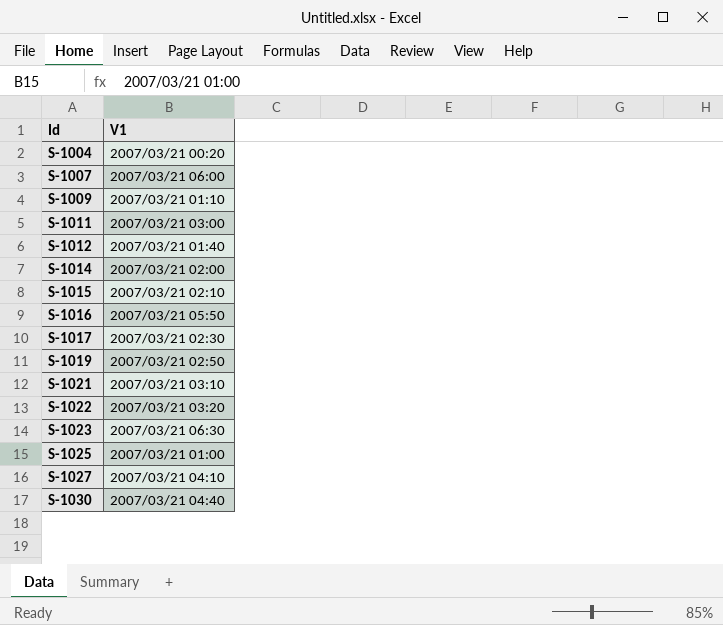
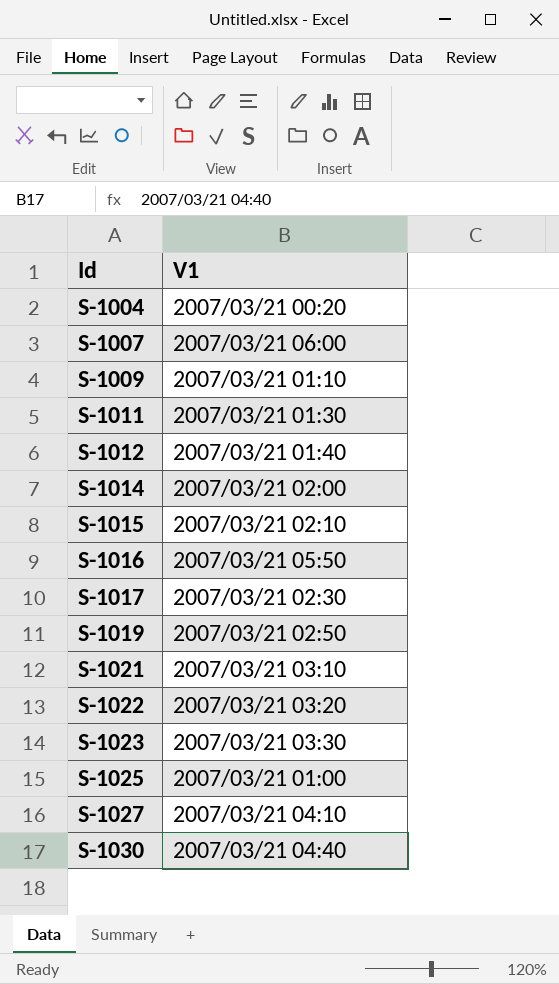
S-1011 | V1: 2007/03/21 03:00 -> 2007/03/21 01:30
S-1023 | V1: 2007/03/21 06:30 -> 2007/03/21 03:30

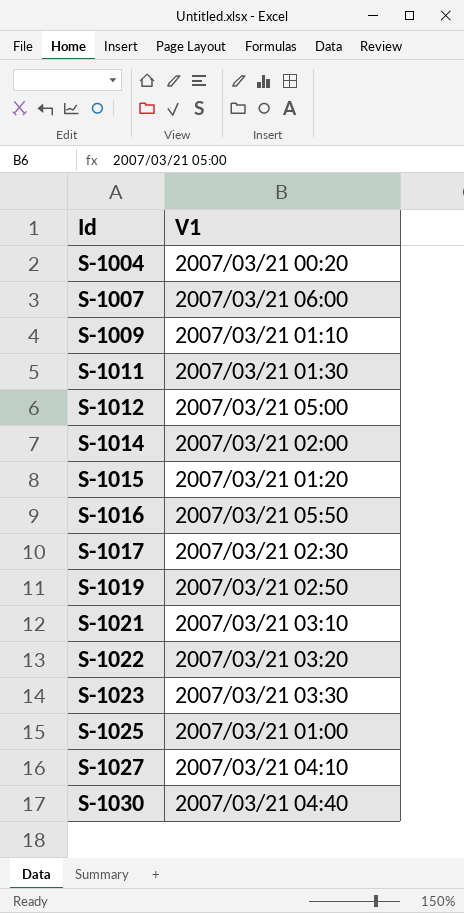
S-1012 | V1: 2007/03/21 01:40 -> 2007/03/21 05:00
S-1015 | V1: 2007/03/21 02:10 -> 2007/03/21 01:20

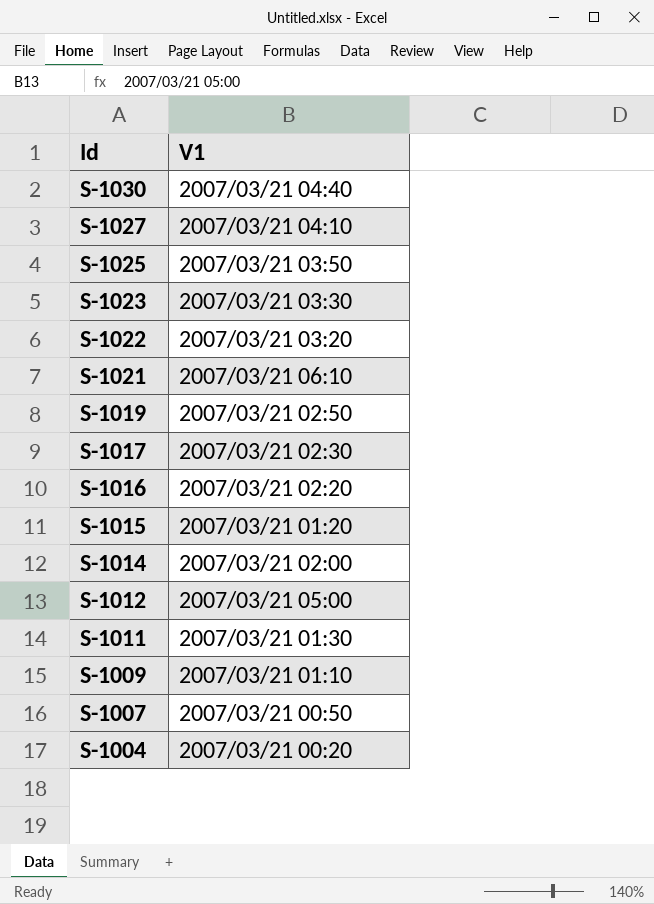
row order: Id ascending -> Id descending
S-1025 | V1: 2007/03/21 01:00 -> 2007/03/21 03:50
S-1021 | V1: 2007/03/21 03:10 -> 2007/03/21 06:10
S-1016 | V1: 2007/03/21 05:50 -> 2007/03/21 02:20
S-1007 | V1: 2007/03/21 06:00 -> 2007/03/21 00:50

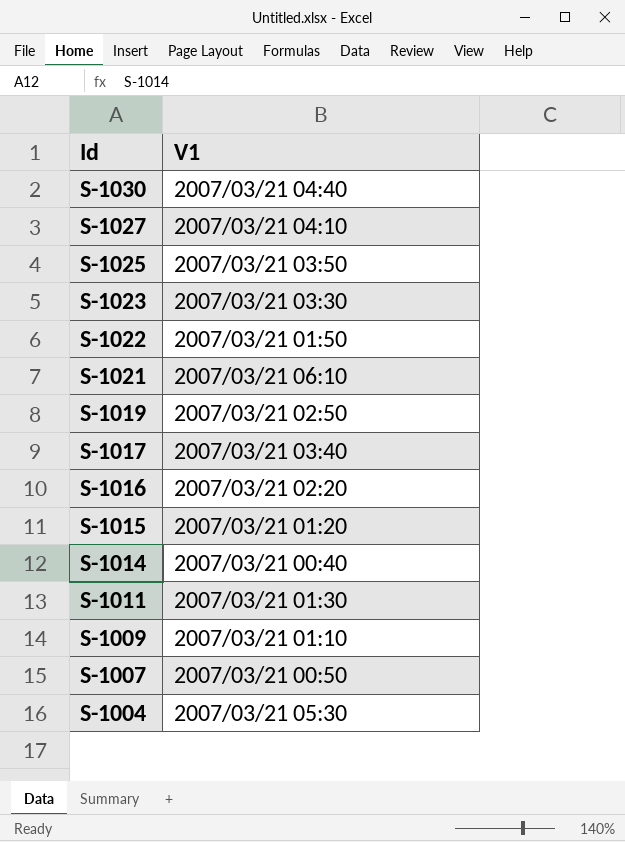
row S-1012: 2007/03/21 05:00 -> none
S-1022 | V1: 2007/03/21 03:20 -> 2007/03/21 01:50
S-1017 | V1: 2007/03/21 02:30 -> 2007/03/21 03:40
S-1014 | V1: 2007/03/21 02:00 -> 2007/03/21 00:40
S-1004 | V1: 2007/03/21 00:20 -> 2007/03/21 05:30

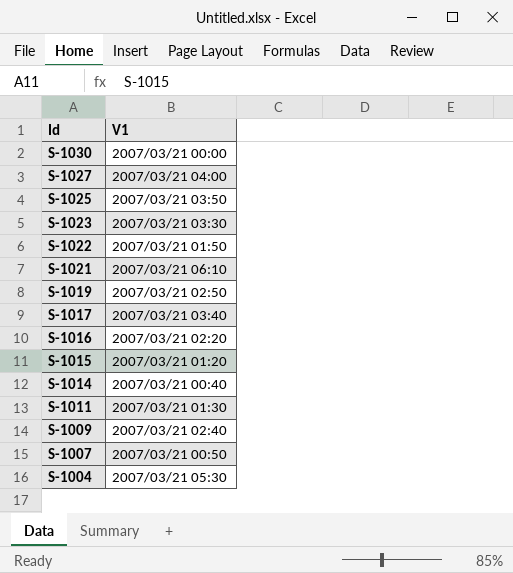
S-1030 | V1: 2007/03/21 04:40 -> 2007/03/21 00:00
S-1027 | V1: 2007/03/21 04:10 -> 2007/03/21 04:00
S-1009 | V1: 2007/03/21 01:10 -> 2007/03/21 02:40

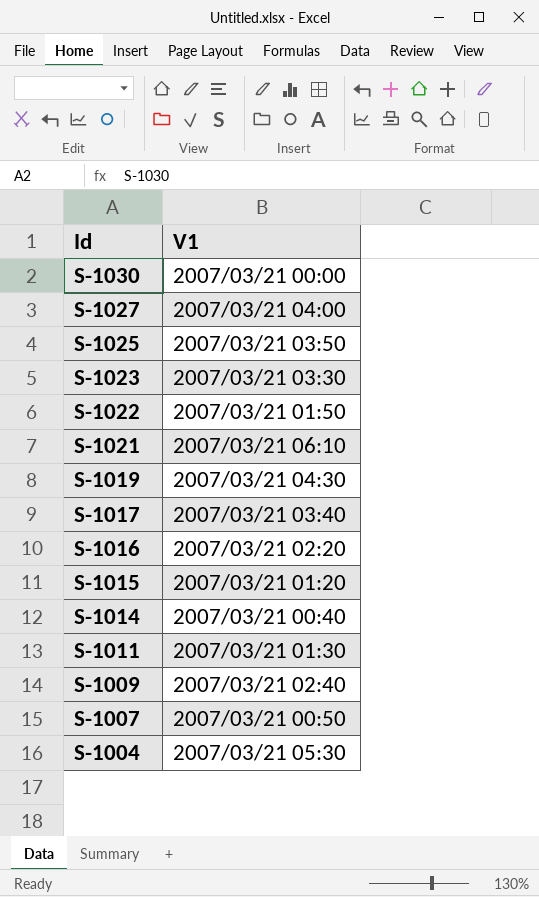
S-1019 | V1: 2007/03/21 02:50 -> 2007/03/21 04:30

